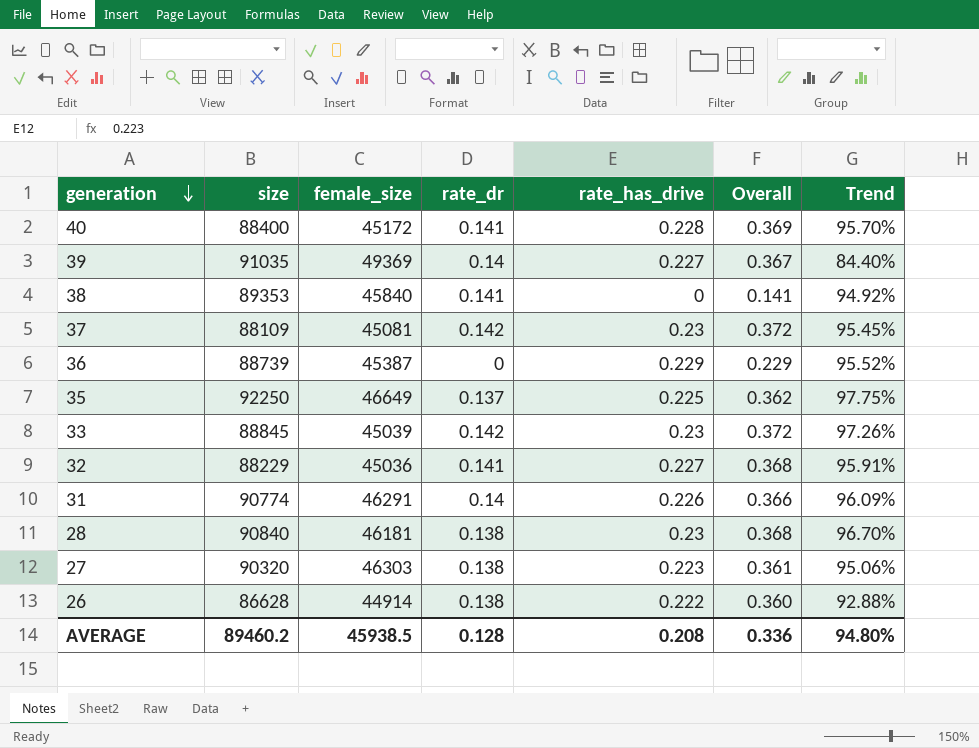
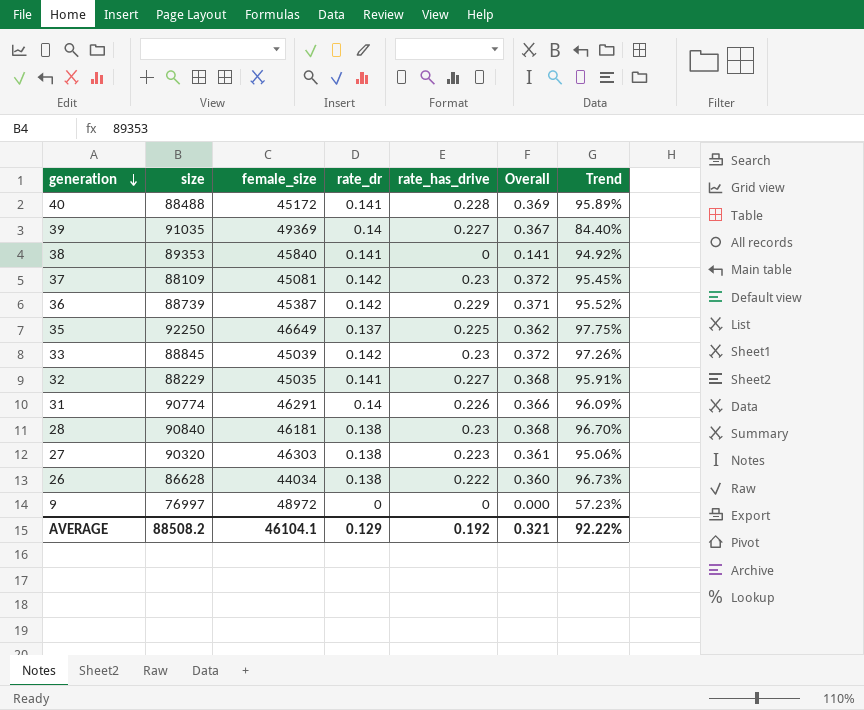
40 | size: 88400 -> 88488
40 | Trend: 95.70% -> 95.89%
36 | rate_dr: 0 -> 0.142
36 | Overall: 0.229 -> 0.371
32 | female_size: 45036 -> 45035
26 | female_size: 44914 -> 44034
26 | Trend: 92.88% -> 96.73%
row 9: none -> 76997 | 48972 | 0 | 0 | 0.000 | 57.23%
AVERAGE | size: 89460.2 -> 88508.2
AVERAGE | female_size: 45938.5 -> 46104.1
AVERAGE | rate_dr: 0.128 -> 0.129
AVERAGE | rate_has_drive: 0.208 -> 0.192
AVERAGE | Overall: 0.336 -> 0.321
AVERAGE | Trend: 94.80% -> 92.22%

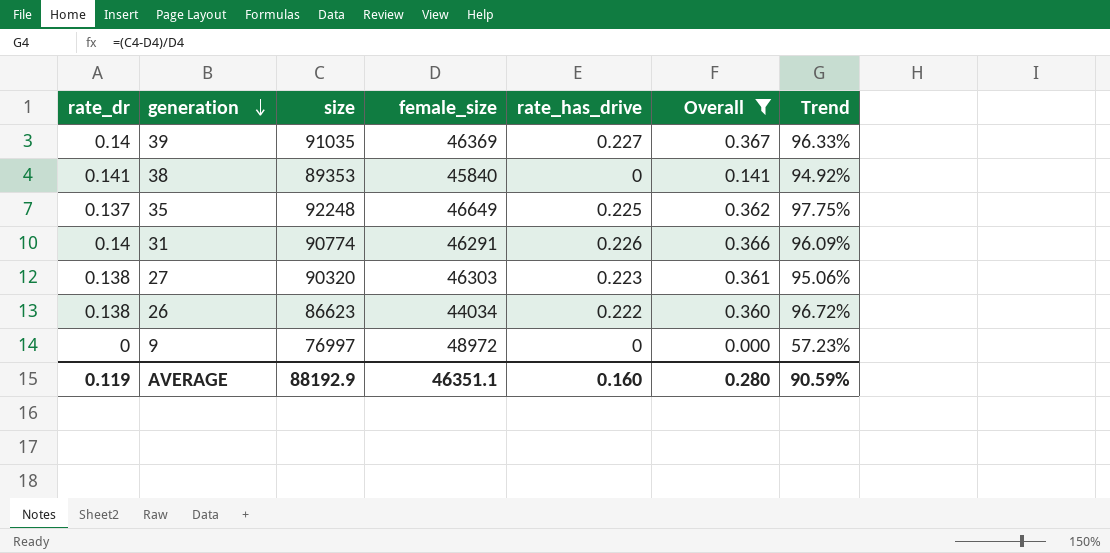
filter: none -> Overall <= 0.367
column rate_dr | position: 4 -> 1
39 | female_size: 49369 -> 46369
39 | Trend: 84.40% -> 96.33%
35 | size: 92250 -> 92248
26 | size: 86628 -> 86623
26 | Trend: 96.73% -> 96.72%
AVERAGE | rate_dr: 0.129 -> 0.119
AVERAGE | size: 88508.2 -> 88192.9
AVERAGE | female_size: 46104.1 -> 46351.1
AVERAGE | rate_has_drive: 0.192 -> 0.160
AVERAGE | Overall: 0.321 -> 0.280
AVERAGE | Trend: 92.22% -> 90.59%

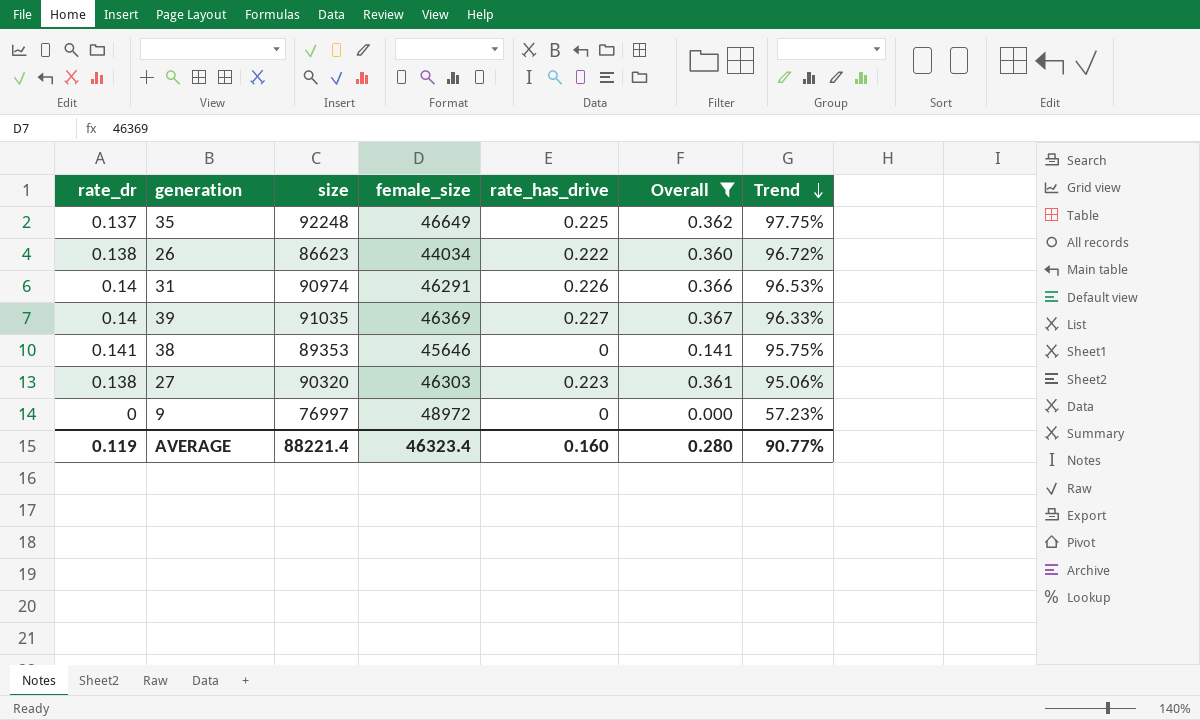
row order: generation descending -> Trend descending
31 | size: 90774 -> 90974
31 | Trend: 96.09% -> 96.53%
38 | female_size: 45840 -> 45646
38 | Trend: 94.92% -> 95.75%
AVERAGE | size: 88192.9 -> 88221.4
AVERAGE | female_size: 46351.1 -> 46323.4
AVERAGE | Trend: 90.59% -> 90.77%

